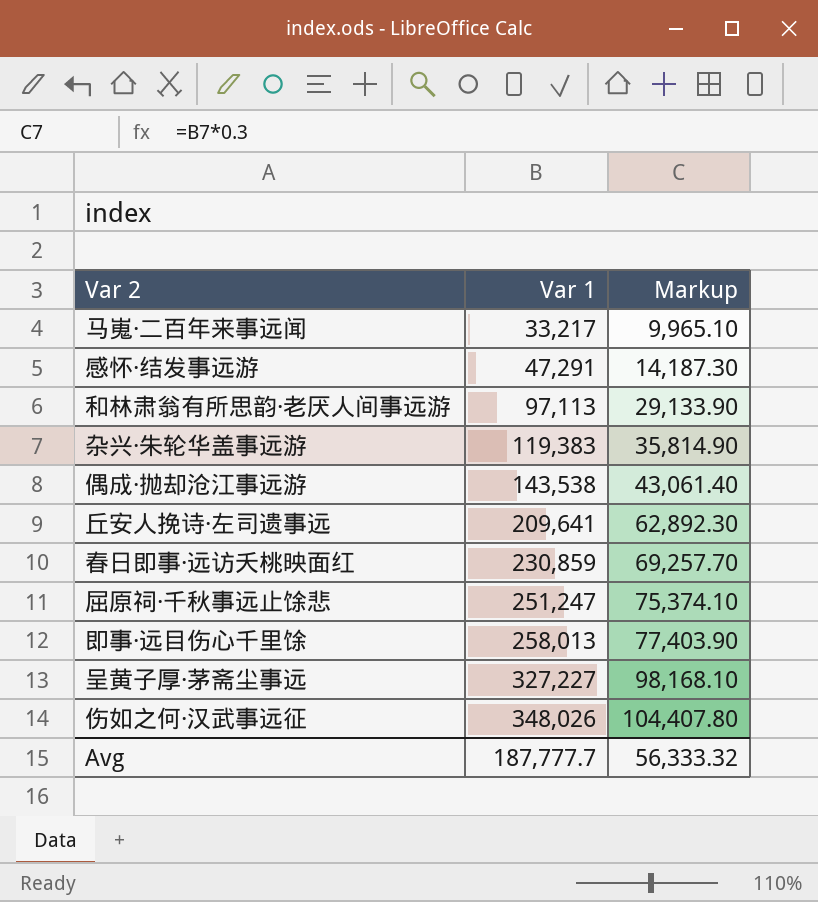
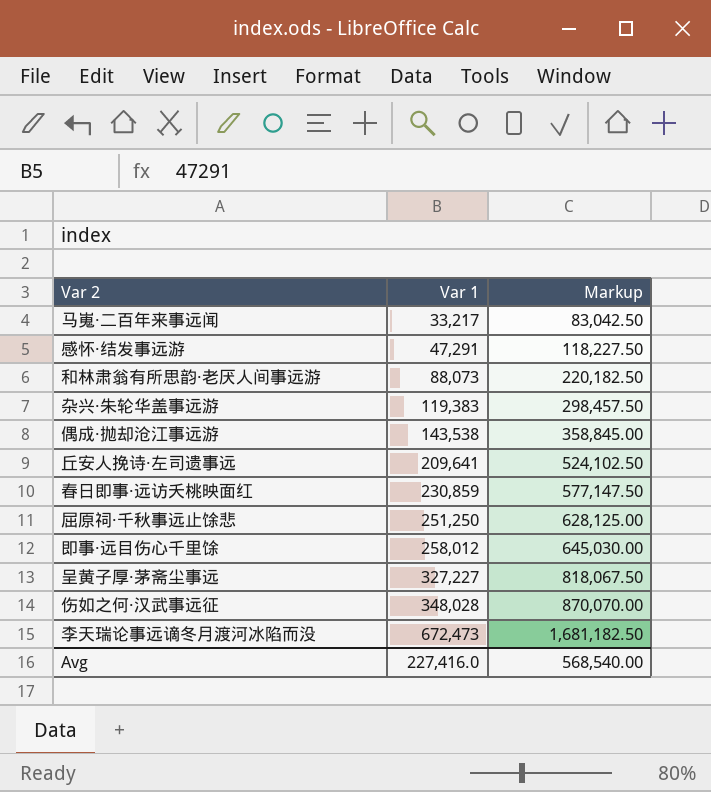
column Markup | formula: [Var 1] * 0.3 -> [Var 1] * 2.5
和林肃翁有所思韵·老厌人间事远游 | Var 1: 97,113 -> 88,073
屈原祠·千秋事远止馀悲 | Var 1: 251,247 -> 251,250
即事·远目伤心千里馀 | Var 1: 258,013 -> 258,012
伤如之何·汉武事远征 | Var 1: 348,026 -> 348,028
row 李天瑞论事远谪冬月渡河冰陷而没: none -> 672,473 | 1,681,182.50
Avg | Var 1: 187,777.7 -> 227,416.0
Avg | Markup: 56,333.32 -> 568,540.00

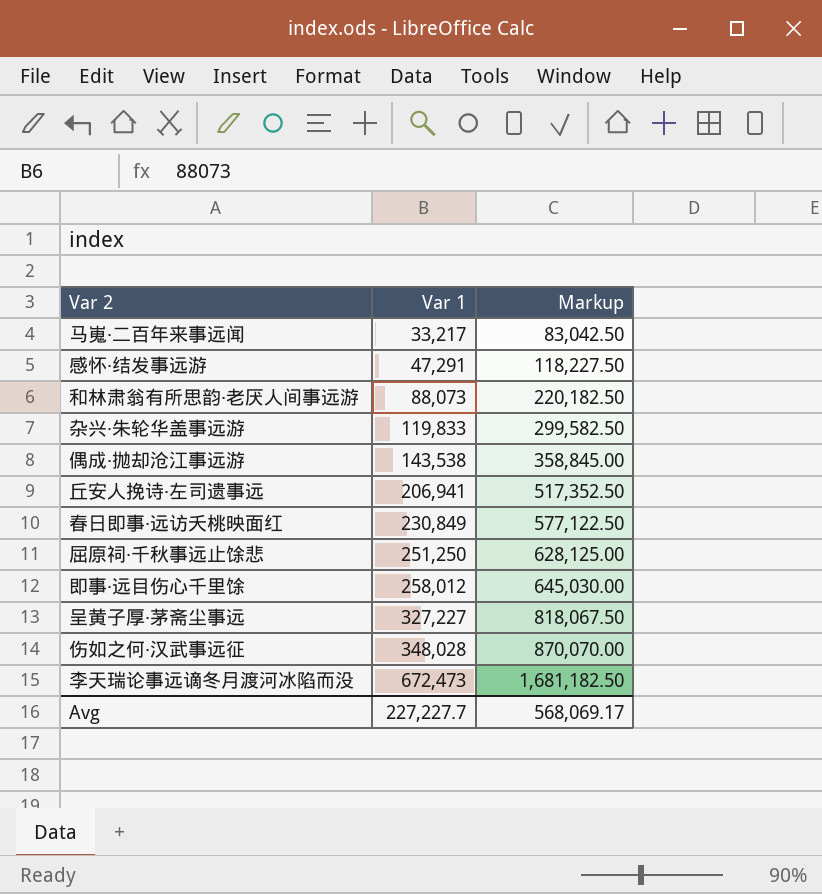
杂兴·朱轮华盖事远游 | Var 1: 119,383 -> 119,833
杂兴·朱轮华盖事远游 | Markup: 298,457.50 -> 299,582.50
丘安人挽诗·左司遗事远 | Var 1: 209,641 -> 206,941
丘安人挽诗·左司遗事远 | Markup: 524,102.50 -> 517,352.50
春日即事·远访夭桃映面红 | Var 1: 230,859 -> 230,849
春日即事·远访夭桃映面红 | Markup: 577,147.50 -> 577,122.50
Avg | Var 1: 227,416.0 -> 227,227.7
Avg | Markup: 568,540.00 -> 568,069.17

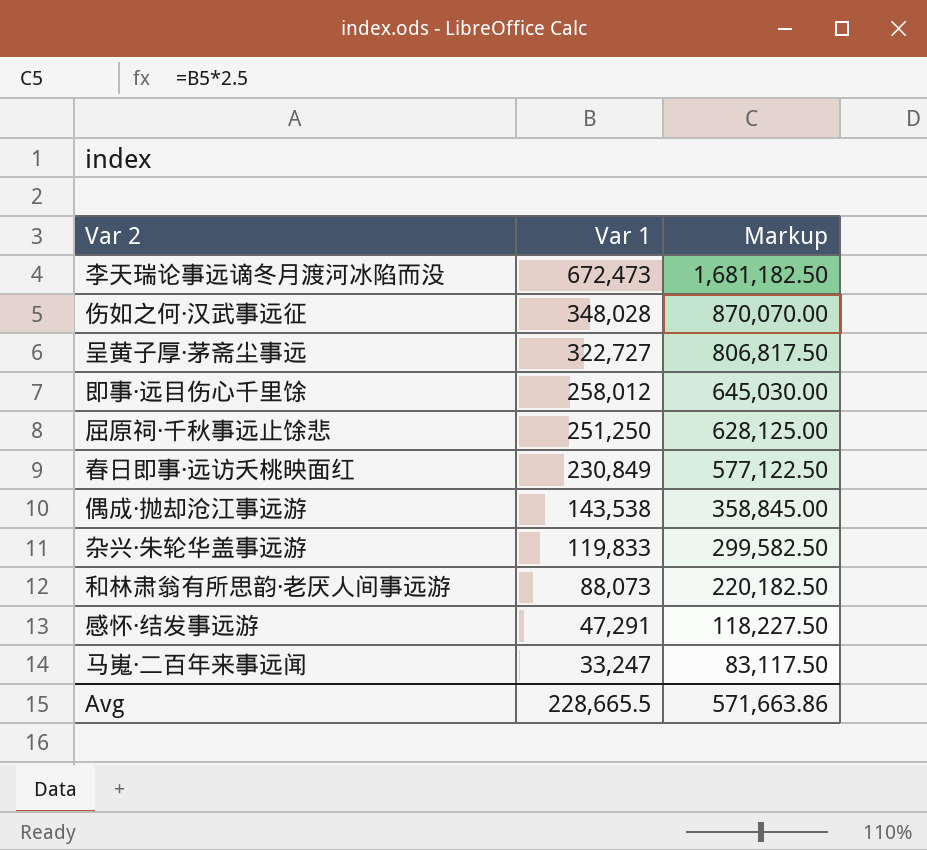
row order: Var 1 ascending -> Var 1 descending
row 丘安人挽诗·左司遗事远: 206,941 | 517,352.50 -> none
呈黄子厚·茅斋尘事远 | Var 1: 327,227 -> 322,727
呈黄子厚·茅斋尘事远 | Markup: 818,067.50 -> 806,817.50
马嵬·二百年来事远闻 | Var 1: 33,217 -> 33,247
马嵬·二百年来事远闻 | Markup: 83,042.50 -> 83,117.50
Avg | Var 1: 227,227.7 -> 228,665.5
Avg | Markup: 568,069.17 -> 571,663.86

